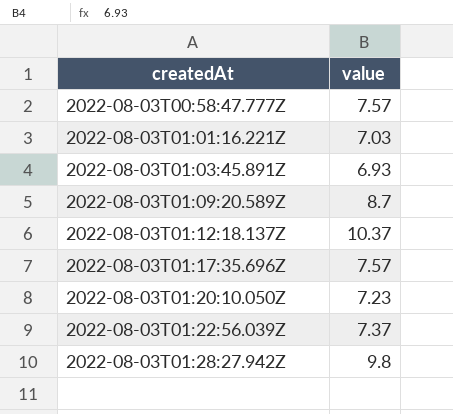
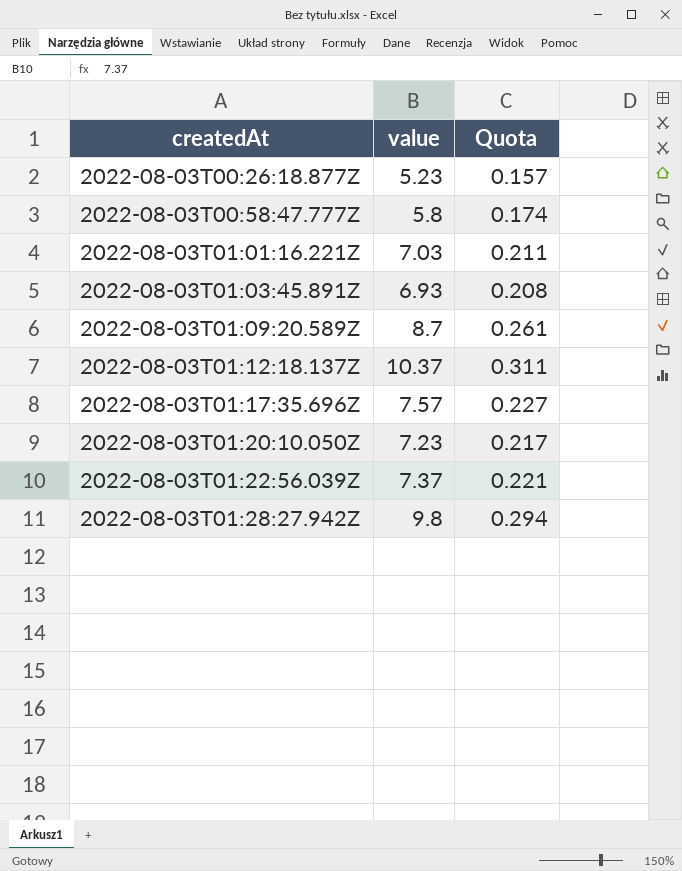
column Quota | formula: none -> [value] * 0.03
row 2022-08-03T00:26:18.877Z: none -> 5.23 | 0.157
2022-08-03T00:58:47.777Z | value: 7.57 -> 5.8

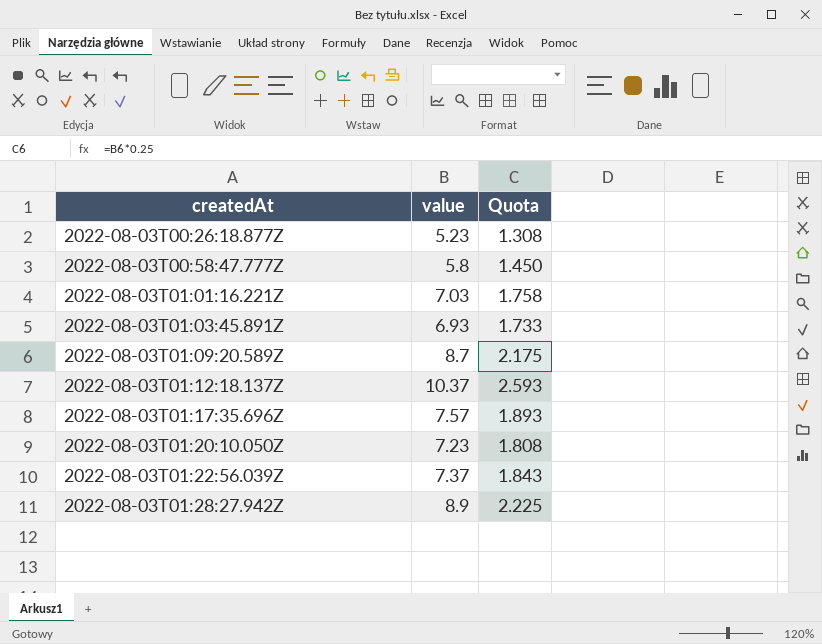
column Quota | formula: [value] * 0.03 -> [value] * 0.25
2022-08-03T01:28:27.942Z | value: 9.8 -> 8.9

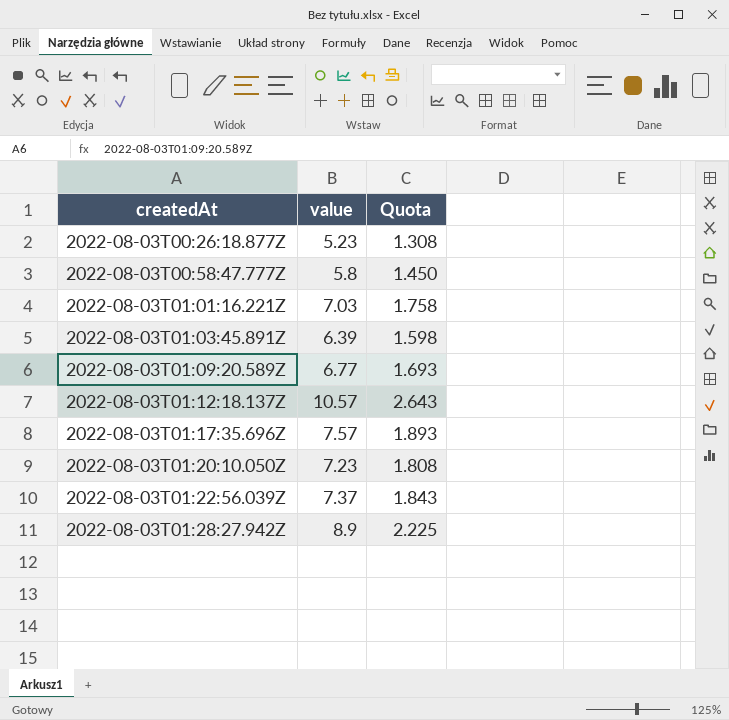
2022-08-03T01:03:45.891Z | value: 6.93 -> 6.39
2022-08-03T01:03:45.891Z | Quota: 1.733 -> 1.598
2022-08-03T01:09:20.589Z | value: 8.7 -> 6.77
2022-08-03T01:09:20.589Z | Quota: 2.175 -> 1.693
2022-08-03T01:12:18.137Z | value: 10.37 -> 10.57
2022-08-03T01:12:18.137Z | Quota: 2.593 -> 2.643

